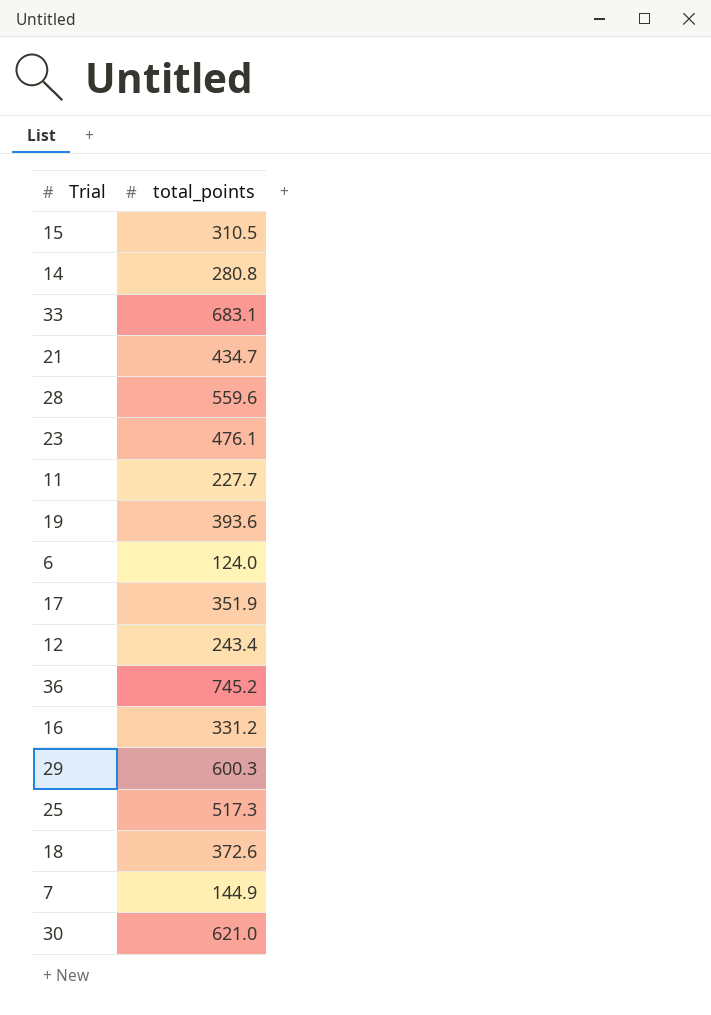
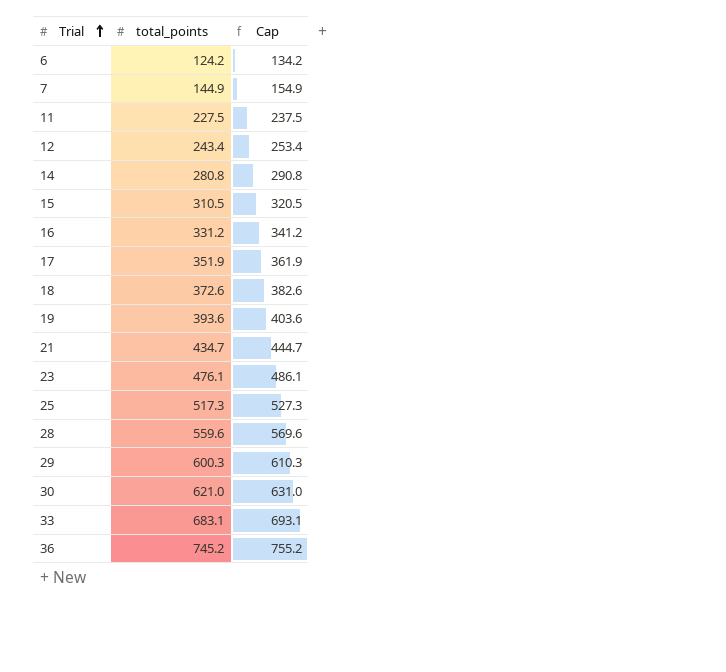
row order: none -> Trial ascending
column Cap | formula: none -> [total_points] + 10
6 | total_points: 124.0 -> 124.2
11 | total_points: 227.7 -> 227.5

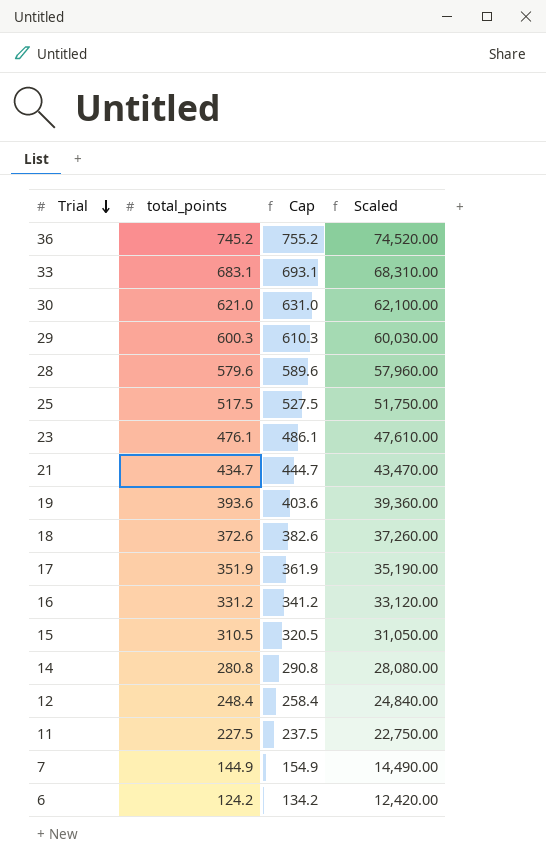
row order: Trial ascending -> Trial descending
column Scaled | formula: none -> [total_points] * 100
28 | total_points: 559.6 -> 579.6
28 | Cap: 569.6 -> 589.6
25 | total_points: 517.3 -> 517.5
25 | Cap: 527.3 -> 527.5
12 | total_points: 243.4 -> 248.4
12 | Cap: 253.4 -> 258.4

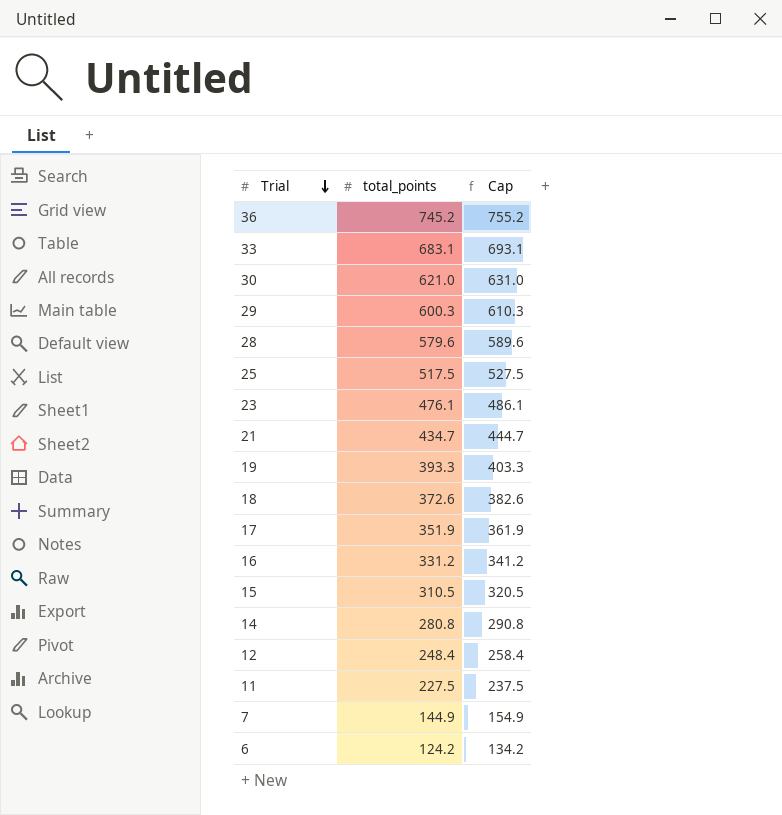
column Scaled | formula: [total_points] * 100 -> none
19 | total_points: 393.6 -> 393.3
19 | Cap: 403.6 -> 403.3

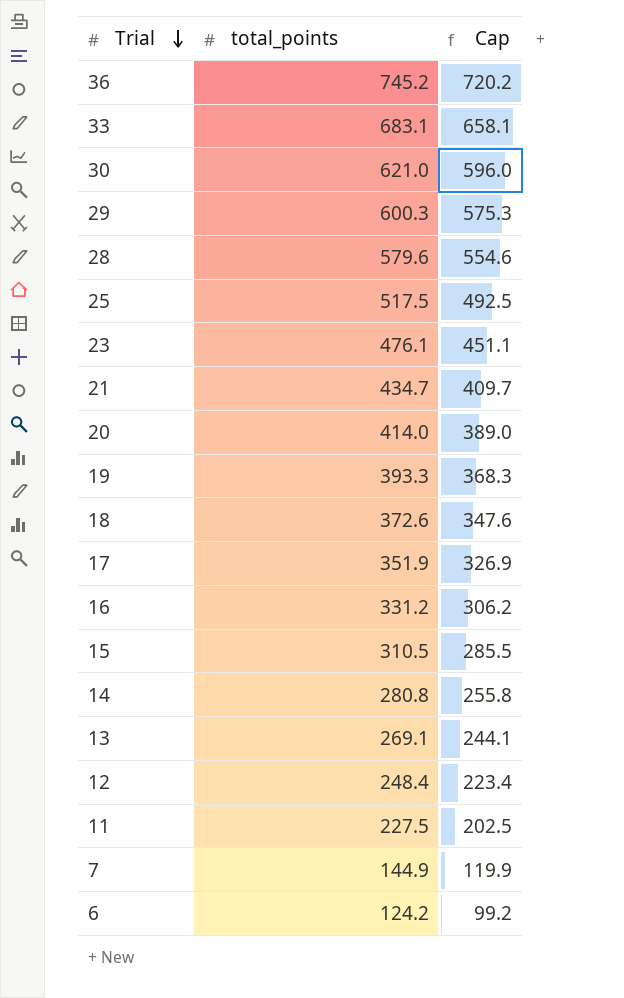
column Cap | formula: [total_points] + 10 -> [total_points] - 25
row 20: none -> 414.0 | 389.0
row 13: none -> 269.1 | 244.1

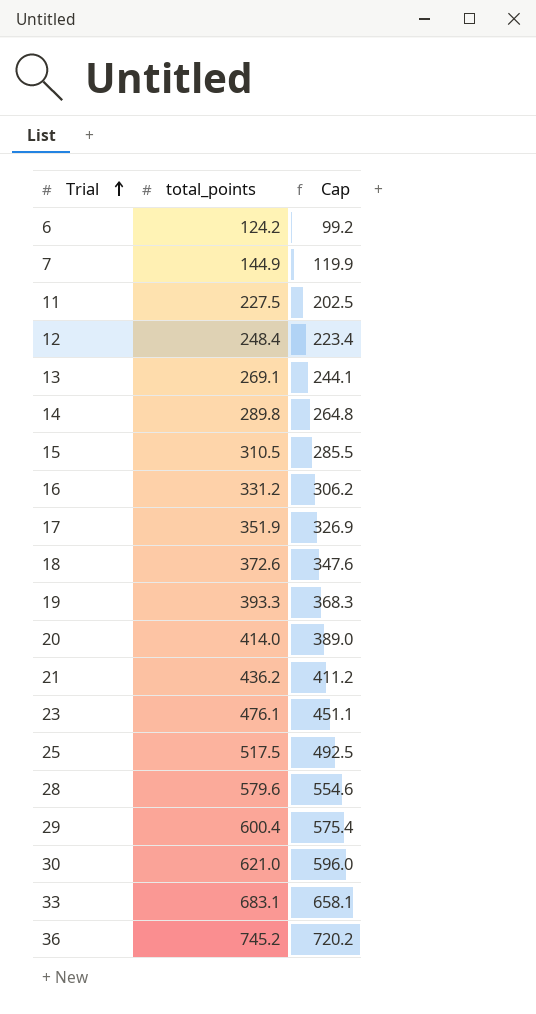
row order: Trial descending -> Trial ascending
14 | total_points: 280.8 -> 289.8
14 | Cap: 255.8 -> 264.8
21 | total_points: 434.7 -> 436.2
21 | Cap: 409.7 -> 411.2
29 | total_points: 600.3 -> 600.4
29 | Cap: 575.3 -> 575.4

